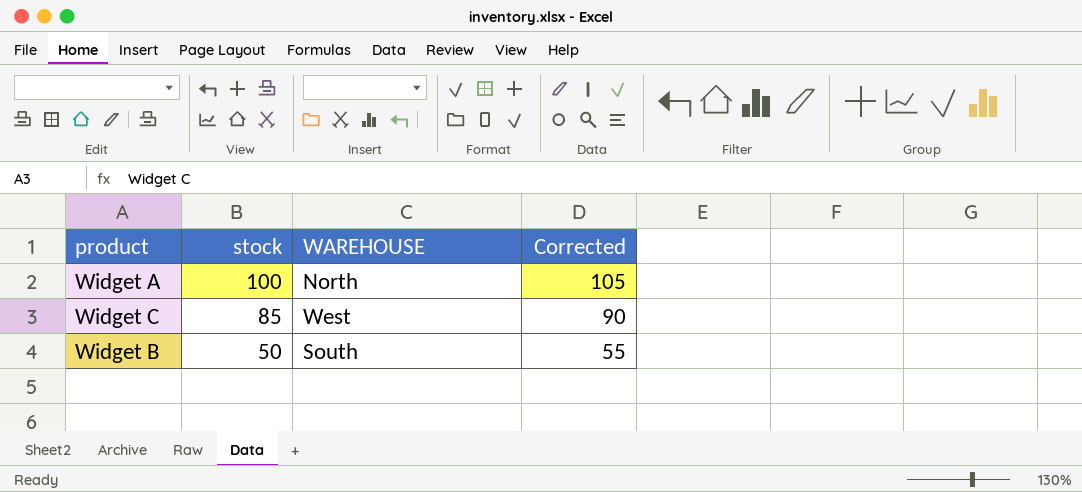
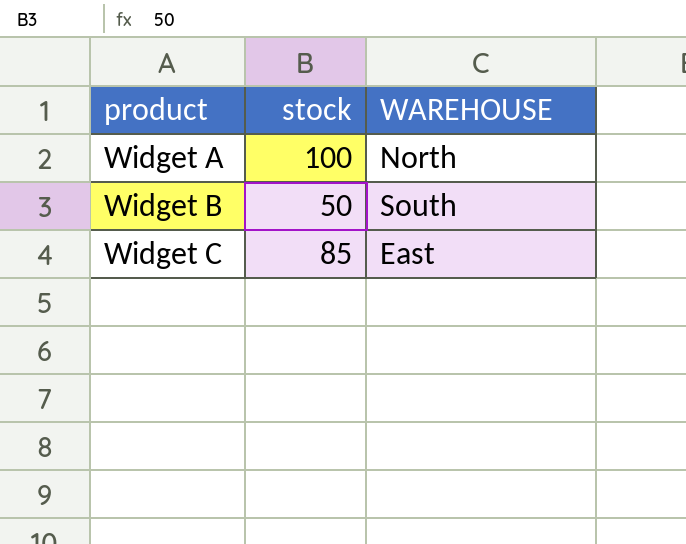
row order: stock descending -> product ascending
column Corrected | formula: [stock] + 5 -> none
Widget C | WAREHOUSE: West -> East

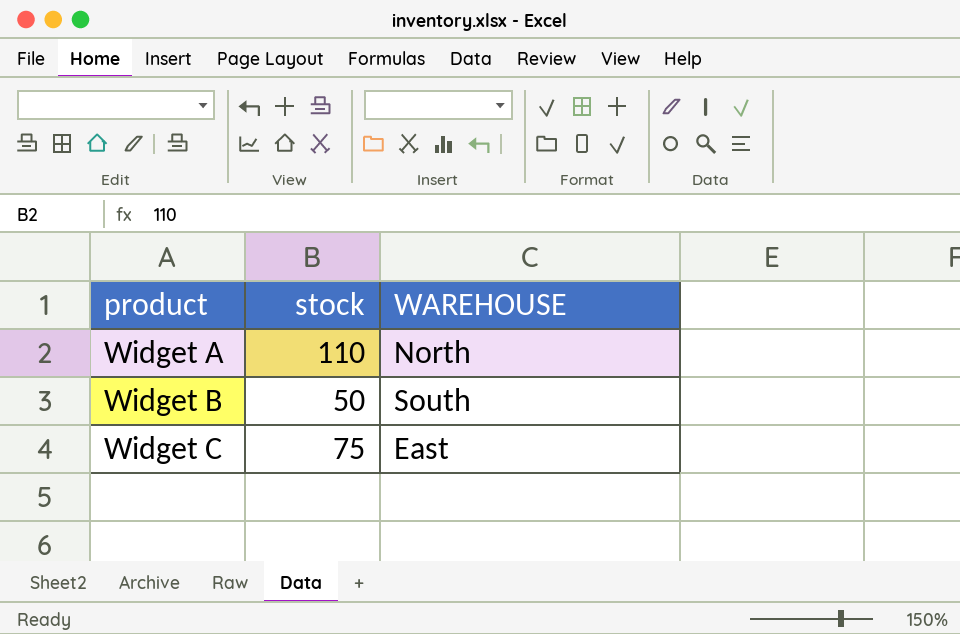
Widget A | stock: 100 -> 110
Widget C | stock: 85 -> 75

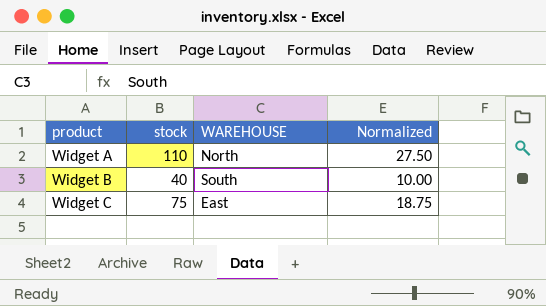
column Normalized | formula: none -> [stock] * 0.25
Widget B | stock: 50 -> 40

